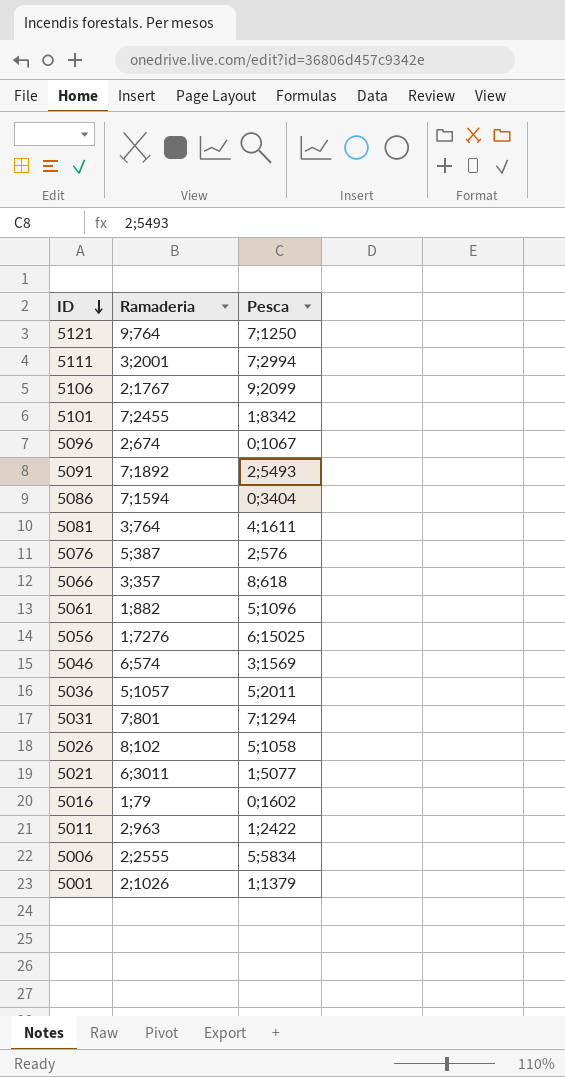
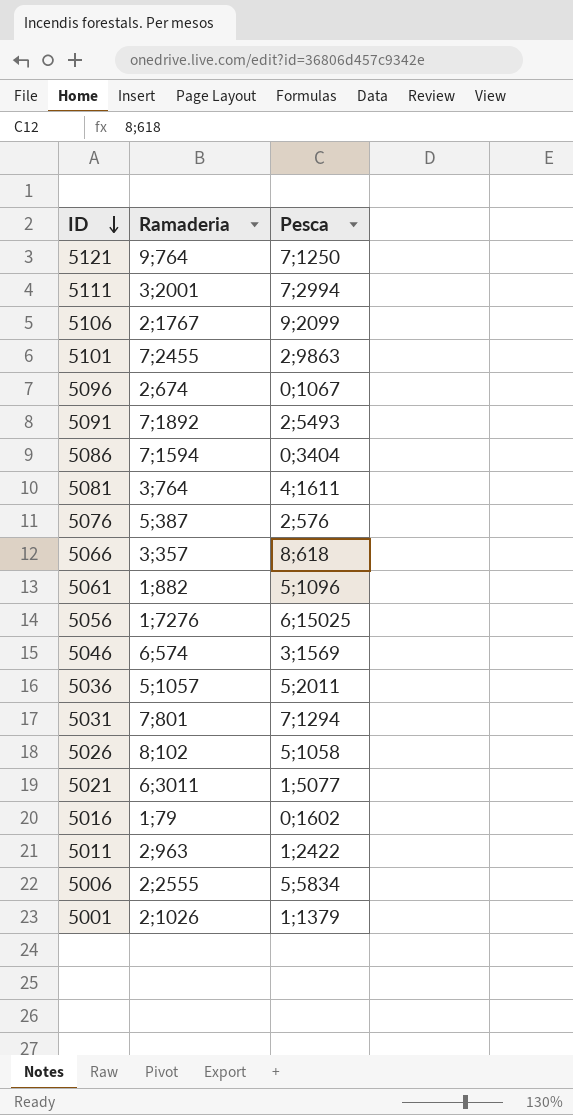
5101 | Pesca: 1;8342 -> 2;9863

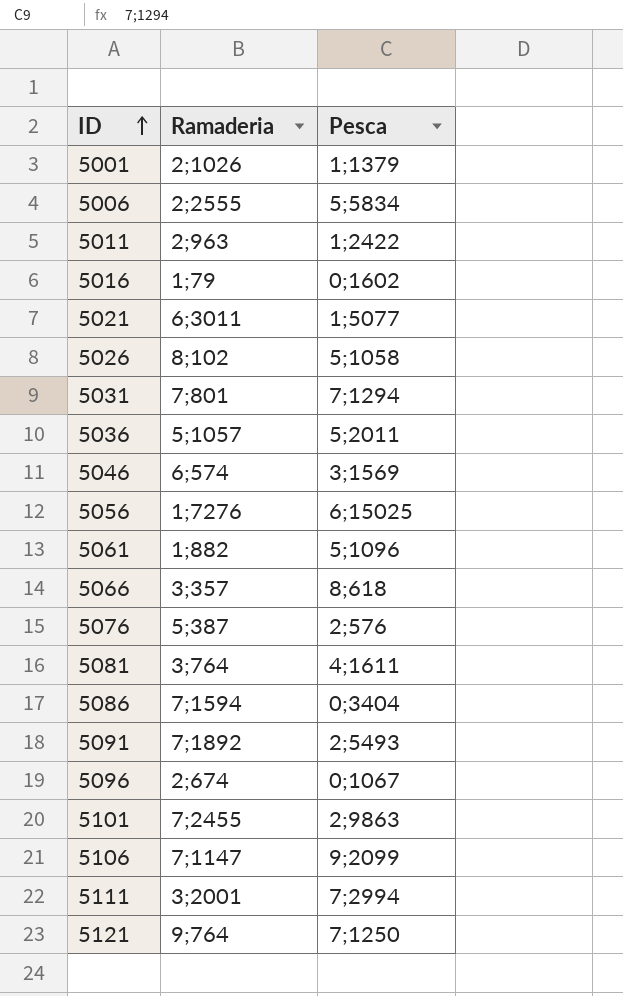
row order: ID descending -> ID ascending
5106 | Ramaderia: 2;1767 -> 7;1147

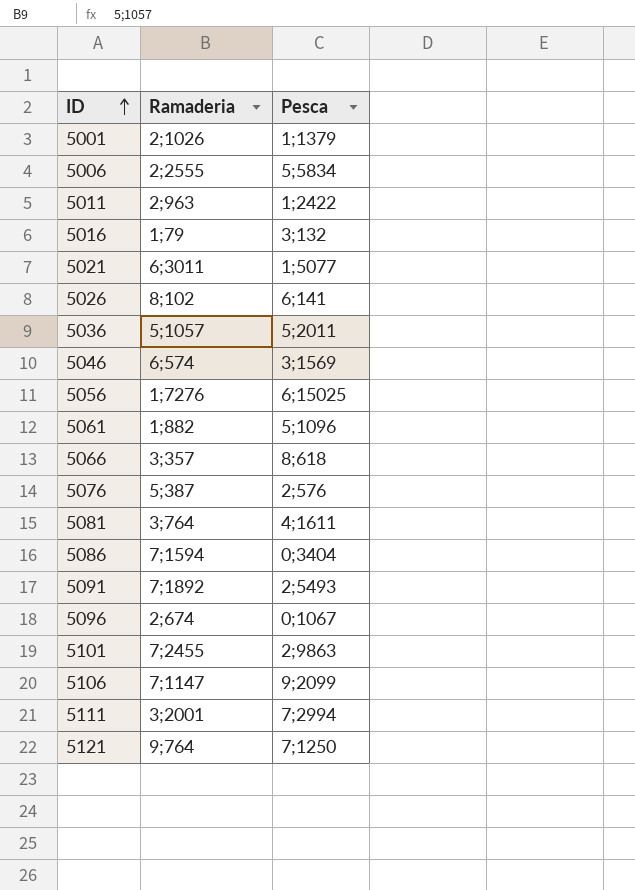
row 5031: 7;801 | 7;1294 -> none
5016 | Pesca: 0;1602 -> 3;132
5026 | Pesca: 5;1058 -> 6;141

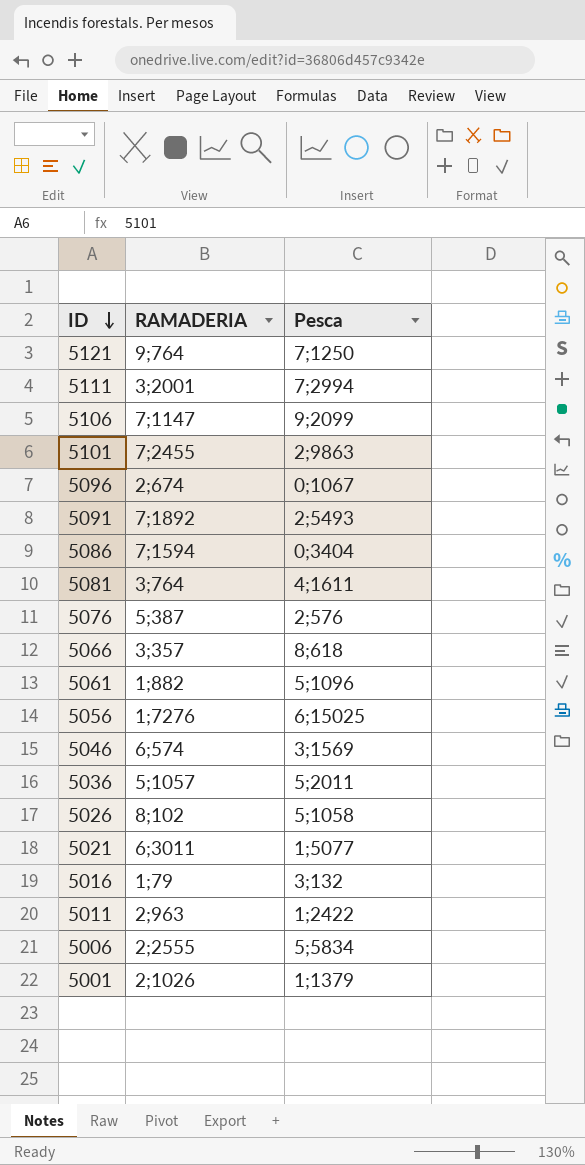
row order: ID ascending -> ID descending
column name: Ramaderia -> RAMADERIA
5026 | Pesca: 6;141 -> 5;1058

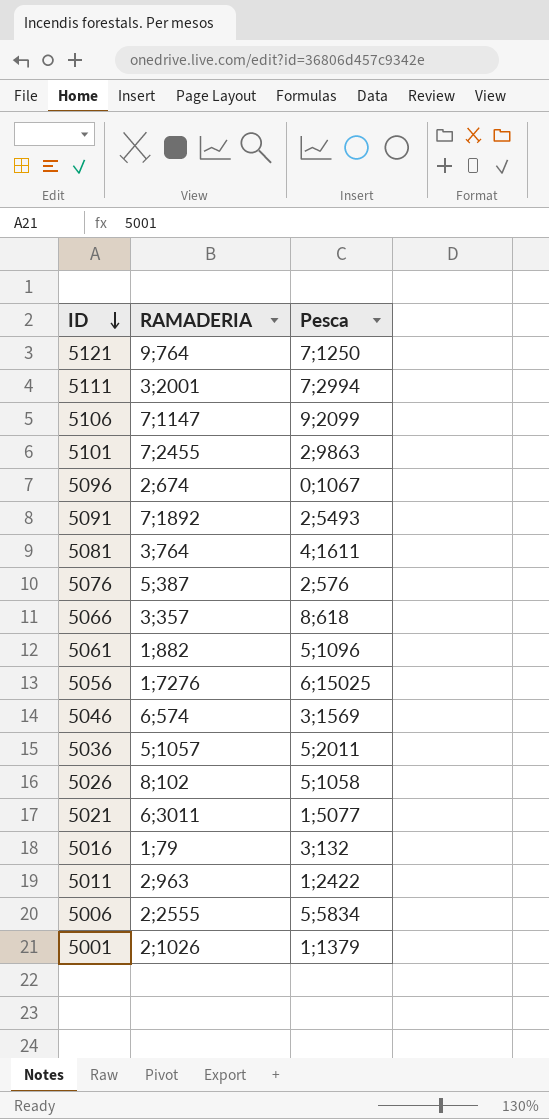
row 5086: 7;1594 | 0;3404 -> none

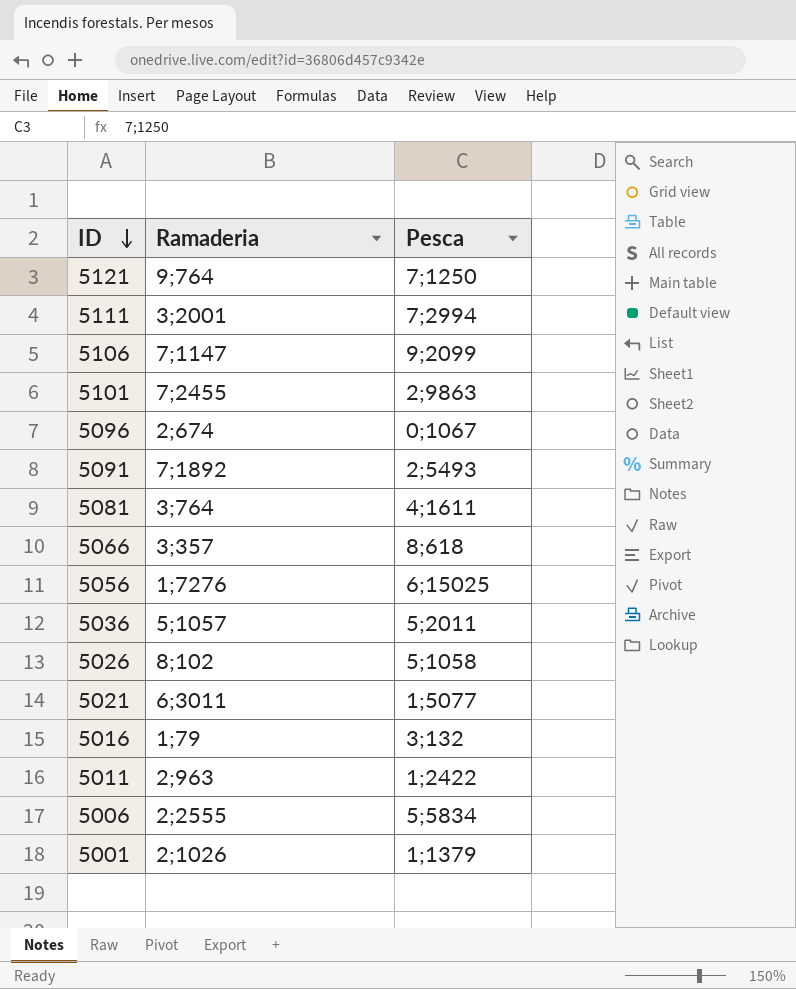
column name: RAMADERIA -> Ramaderia
row 5076: 5;387 | 2;576 -> none
row 5061: 1;882 | 5;1096 -> none
row 5046: 6;574 | 3;1569 -> none

